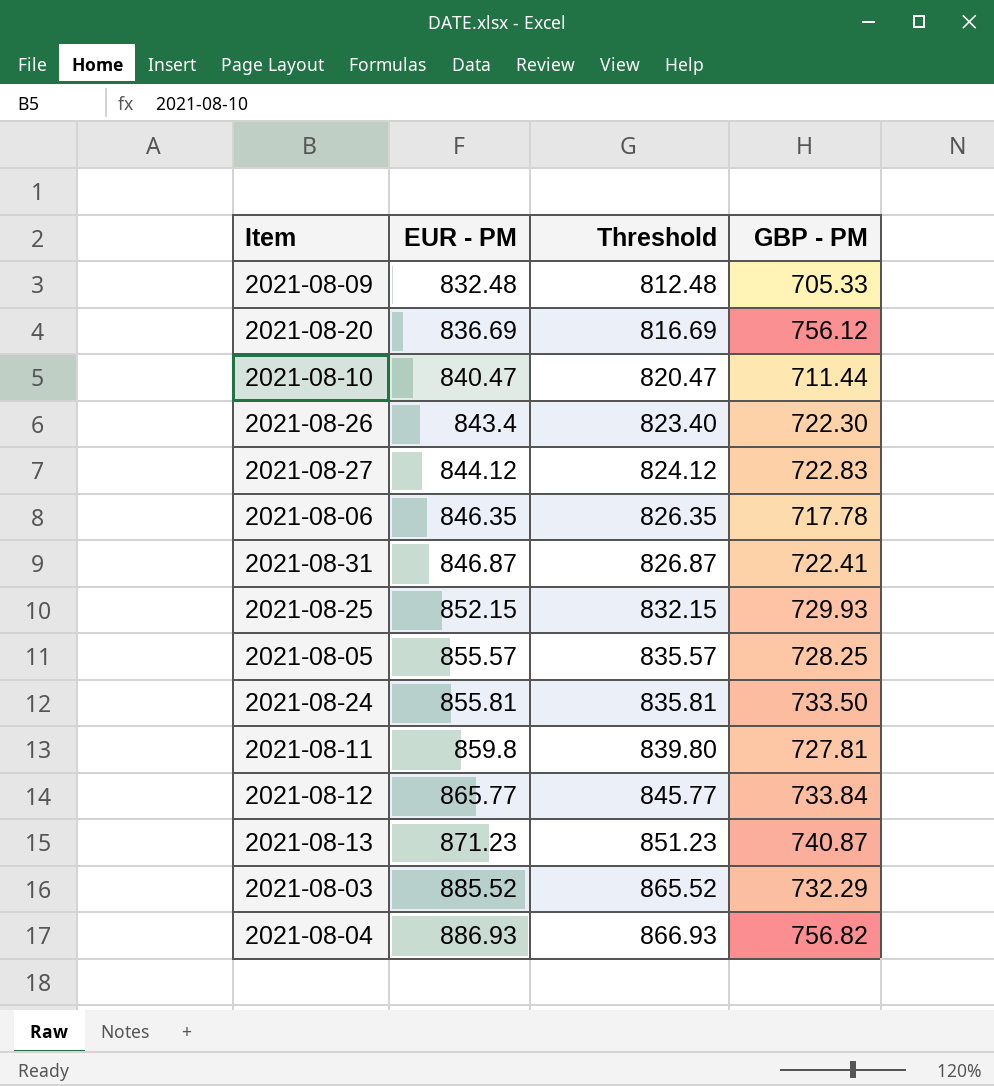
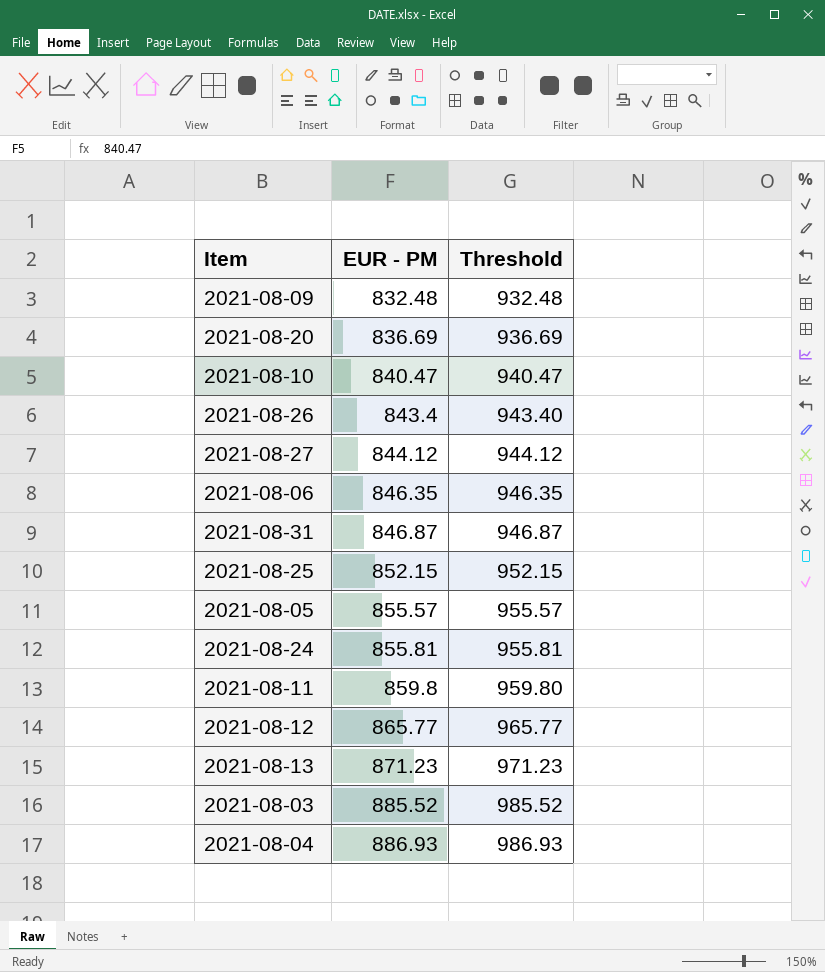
column GBP - PM | position: 4 -> none
column Threshold | formula: [EUR - PM] - 20 -> [EUR - PM] + 100

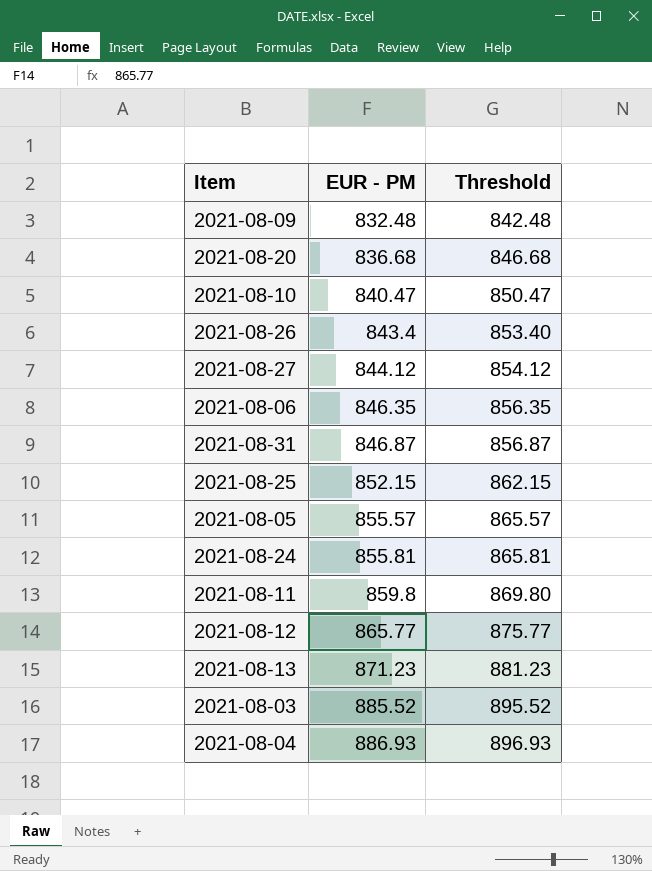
column Threshold | formula: [EUR - PM] + 100 -> [EUR - PM] + 10
2021-08-20 | EUR - PM: 836.69 -> 836.68

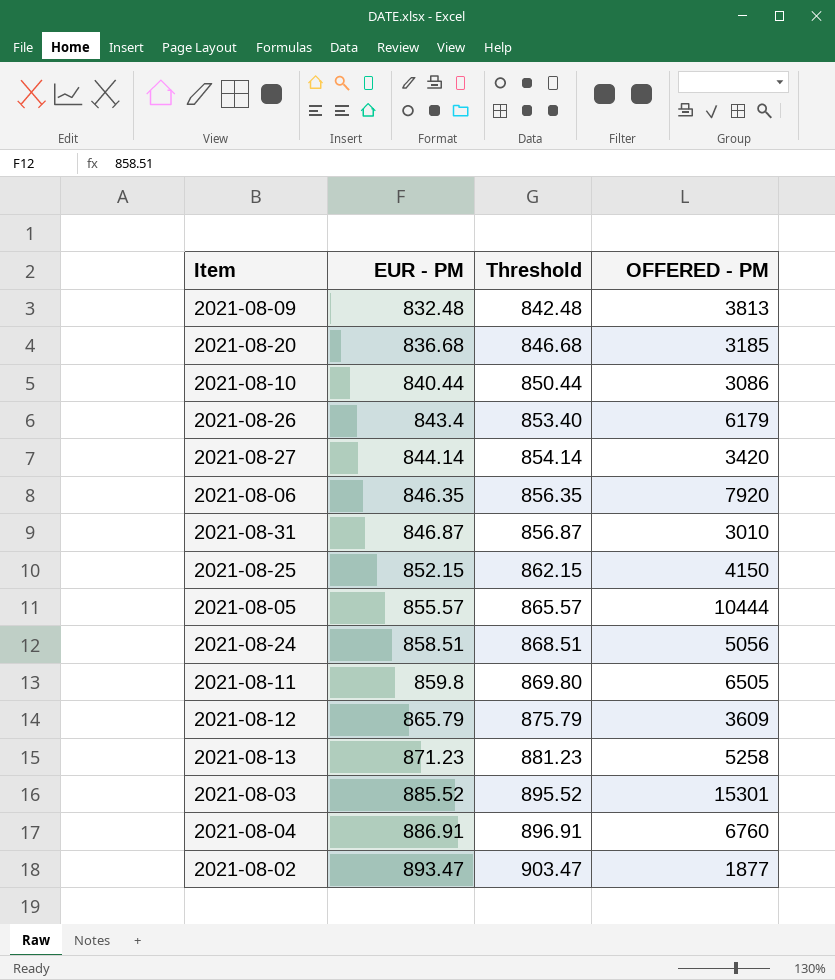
column OFFERED - PM | position: none -> 4
2021-08-10 | EUR - PM: 840.47 -> 840.44
2021-08-10 | Threshold: 850.47 -> 850.44
2021-08-27 | EUR - PM: 844.12 -> 844.14
2021-08-27 | Threshold: 854.12 -> 854.14
2021-08-24 | EUR - PM: 855.81 -> 858.51
2021-08-24 | Threshold: 865.81 -> 868.51
2021-08-12 | EUR - PM: 865.77 -> 865.79
2021-08-12 | Threshold: 875.77 -> 875.79
2021-08-04 | EUR - PM: 886.93 -> 886.91
2021-08-04 | Threshold: 896.93 -> 896.91
row 2021-08-02: none -> 893.47 | 903.47 | 1877

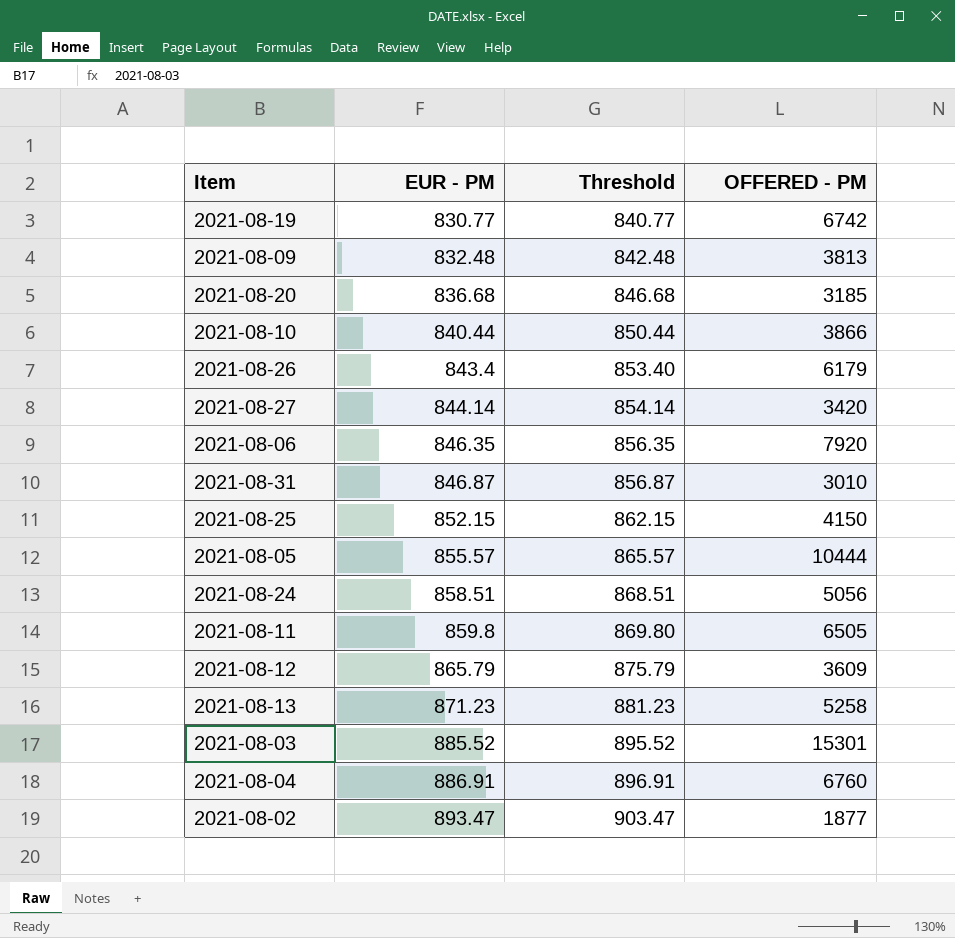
row 2021-08-19: none -> 830.77 | 840.77 | 6742
2021-08-10 | OFFERED - PM: 3086 -> 3866

